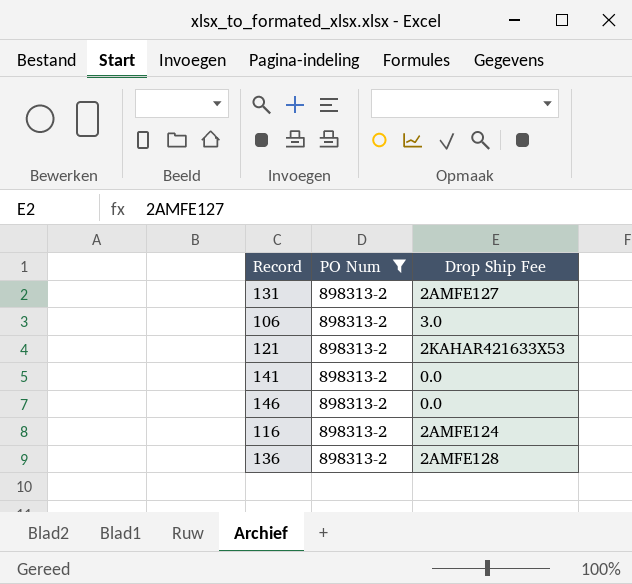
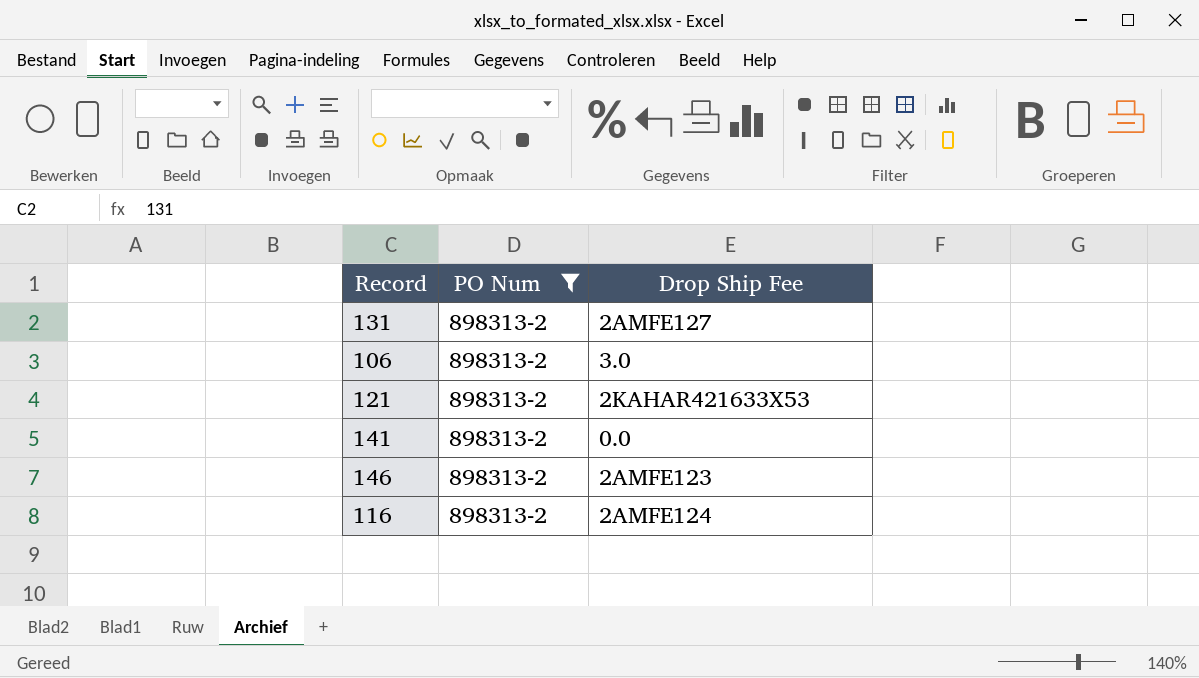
row 136: 898313-2 | 2AMFE128 -> none
146 | Drop Ship Fee: 0.0 -> 2AMFE123

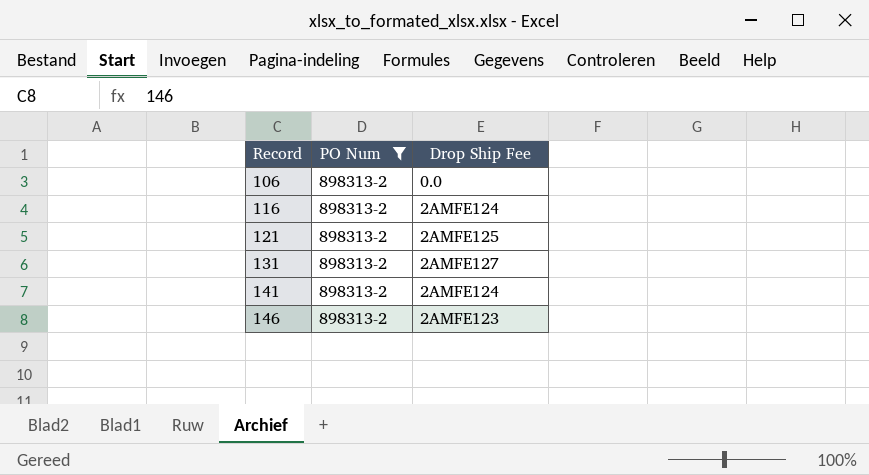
row order: none -> Record ascending
106 | Drop Ship Fee: 3.0 -> 0.0
121 | Drop Ship Fee: 2KAHAR421633X53 -> 2AMFE125
141 | Drop Ship Fee: 0.0 -> 2AMFE124

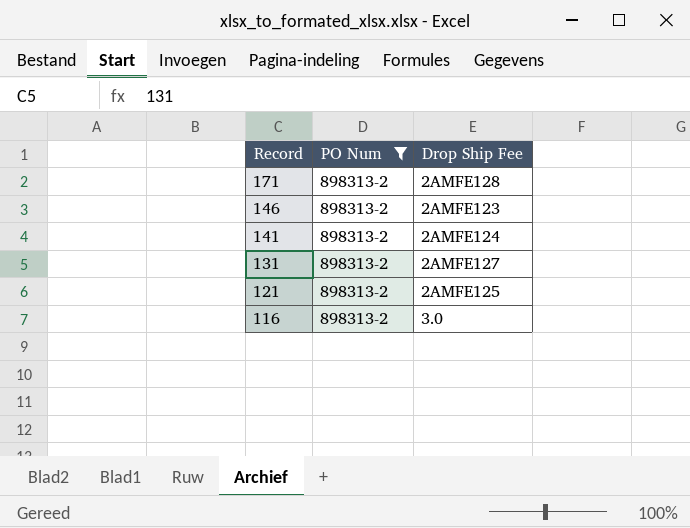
row order: Record ascending -> Record descending
row 106: 898313-2 | 0.0 -> none
row 171: none -> 898313-2 | 2AMFE128
116 | Drop Ship Fee: 2AMFE124 -> 3.0

